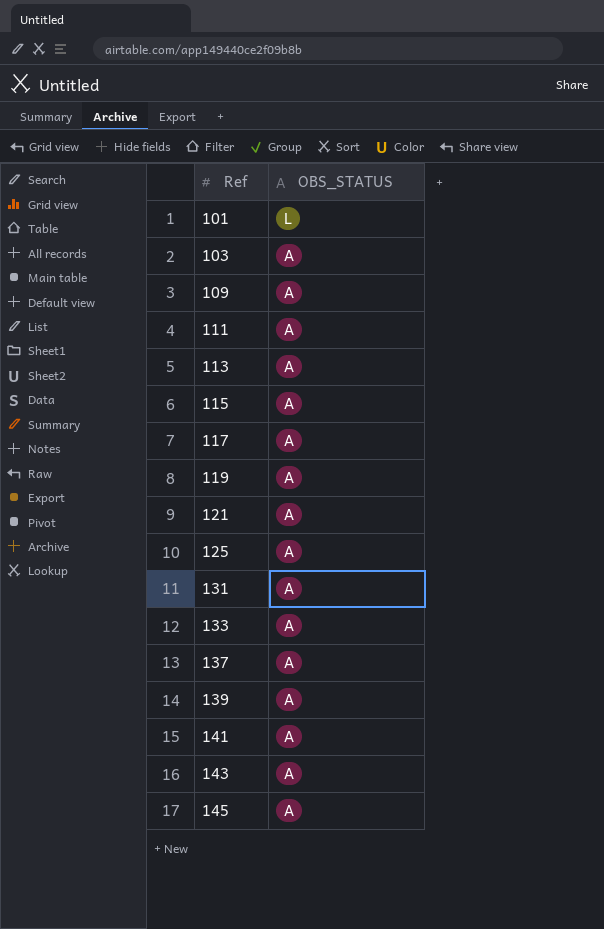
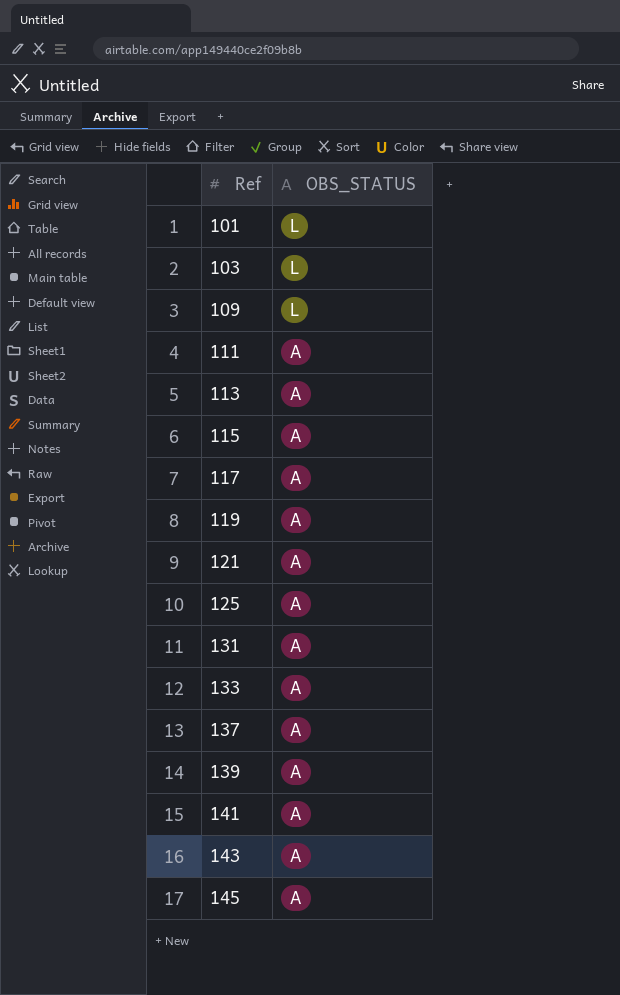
103 | OBS_STATUS: A -> L
109 | OBS_STATUS: A -> L

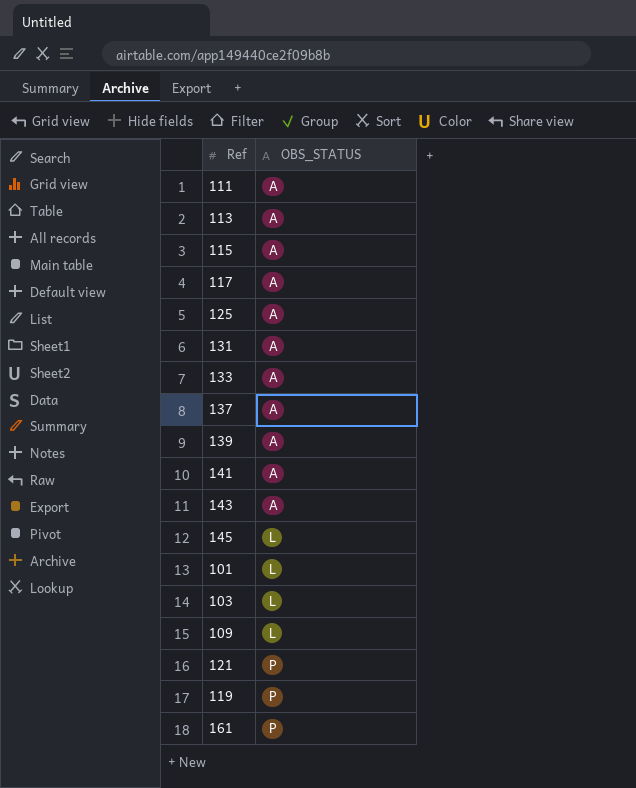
row order: Ref ascending -> OBS_STATUS ascending
145 | OBS_STATUS: A -> L
121 | OBS_STATUS: A -> P
119 | OBS_STATUS: A -> P
row 161: none -> P

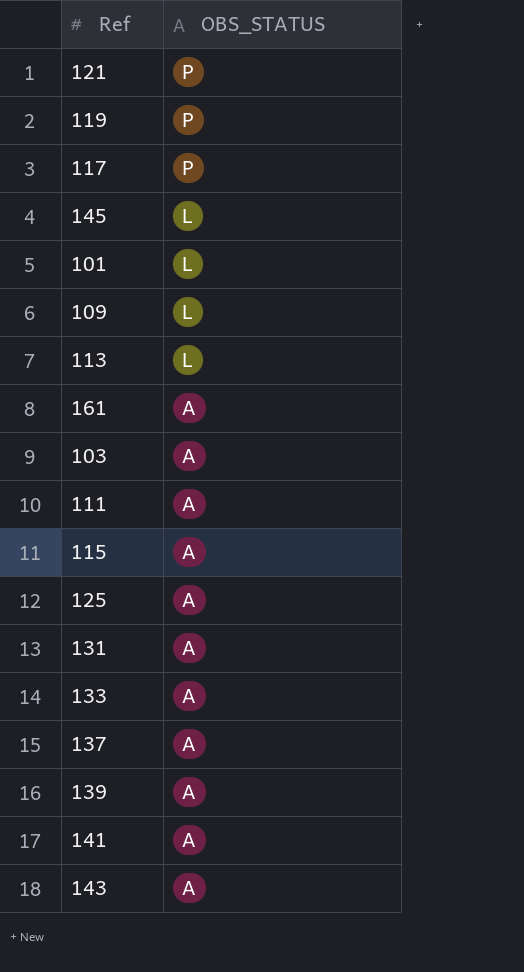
row order: OBS_STATUS ascending -> OBS_STATUS descending
117 | OBS_STATUS: A -> P
113 | OBS_STATUS: A -> L
161 | OBS_STATUS: P -> A
103 | OBS_STATUS: L -> A

